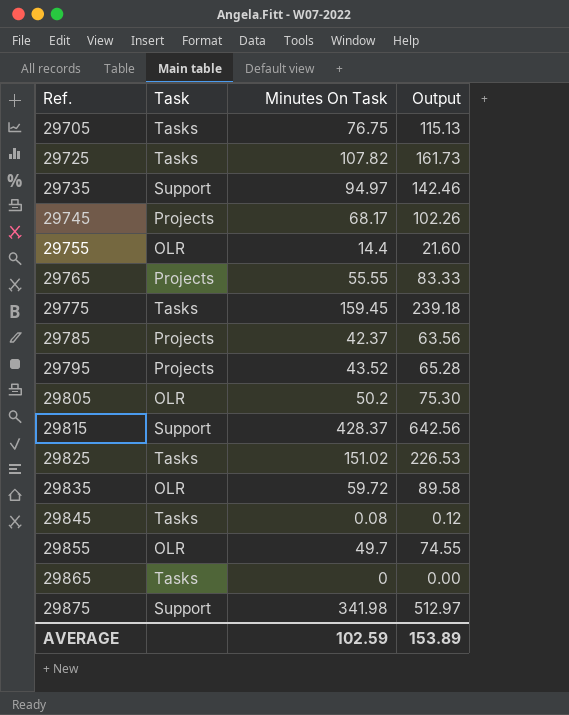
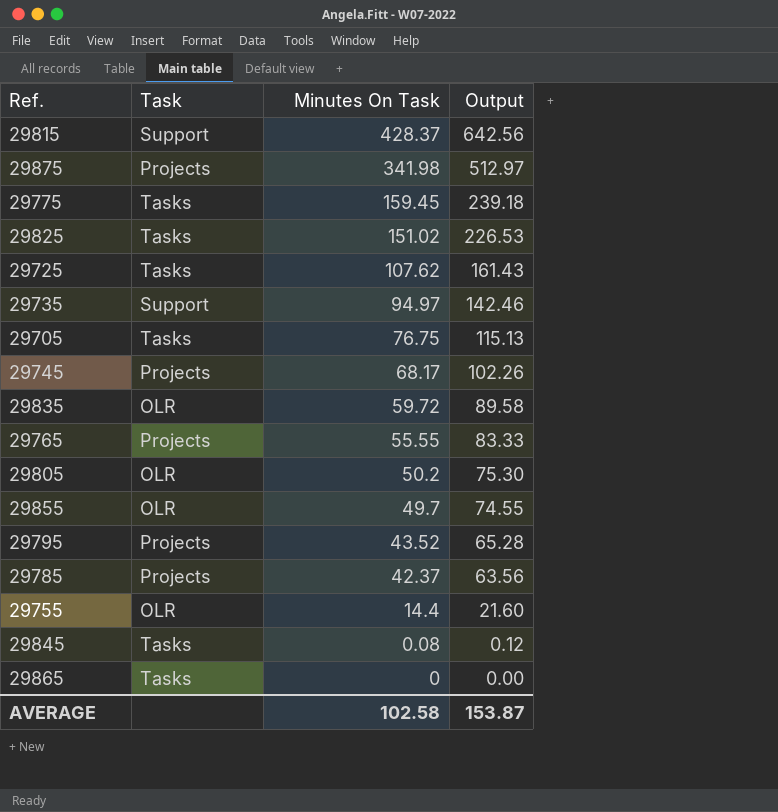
row order: Ref. ascending -> Minutes On Task descending
29875 | Task: Support -> Projects
29725 | Minutes On Task: 107.82 -> 107.62
29725 | Output: 161.73 -> 161.43
AVERAGE | Minutes On Task: 102.59 -> 102.58
AVERAGE | Output: 153.89 -> 153.87

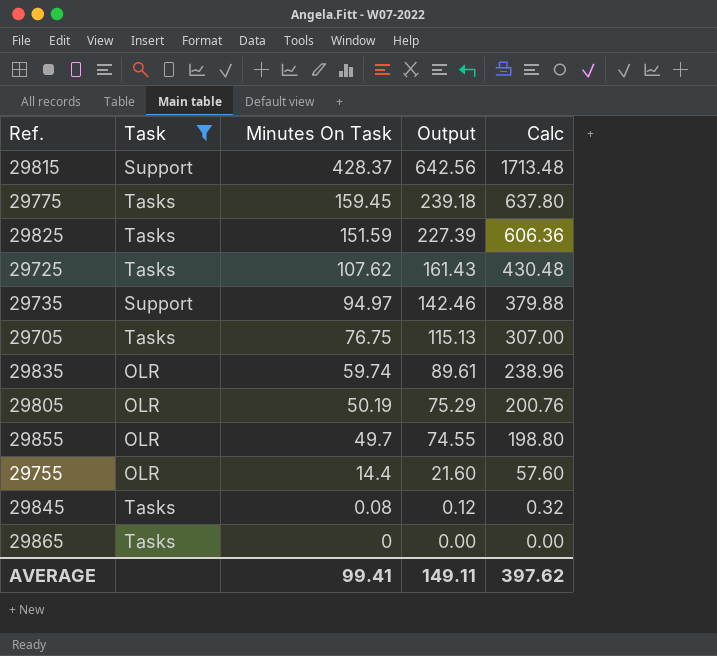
filter: none -> Task != Projects
column Calc | formula: none -> [Minutes On Task] * 4
29825 | Minutes On Task: 151.02 -> 151.59
29825 | Output: 226.53 -> 227.39
29835 | Minutes On Task: 59.72 -> 59.74
29835 | Output: 89.58 -> 89.61
29805 | Minutes On Task: 50.2 -> 50.19
29805 | Output: 75.30 -> 75.29
AVERAGE | Minutes On Task: 102.58 -> 99.41
AVERAGE | Output: 153.87 -> 149.11

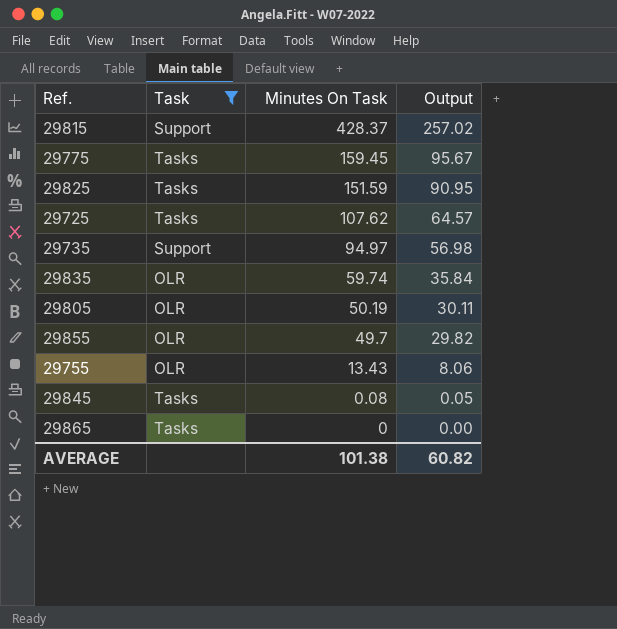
column Calc | formula: [Minutes On Task] * 4 -> none
column Output | formula: [Minutes On Task] * 1.5 -> [Minutes On Task] * 0.6
row 29705: Tasks | 76.75 | 115.13 | 307.00 -> none
29755 | Minutes On Task: 14.4 -> 13.43
AVERAGE | Minutes On Task: 99.41 -> 101.38
AVERAGE | Output: 149.11 -> 60.82

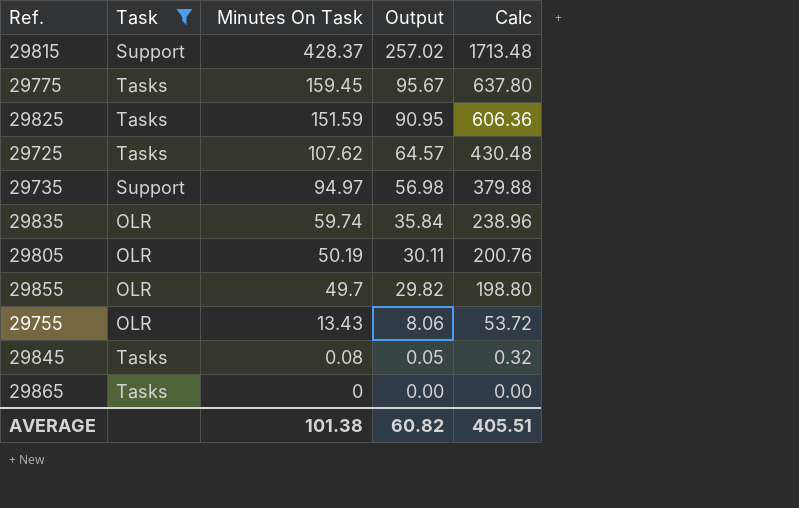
column Calc | formula: none -> [Minutes On Task] * 4

